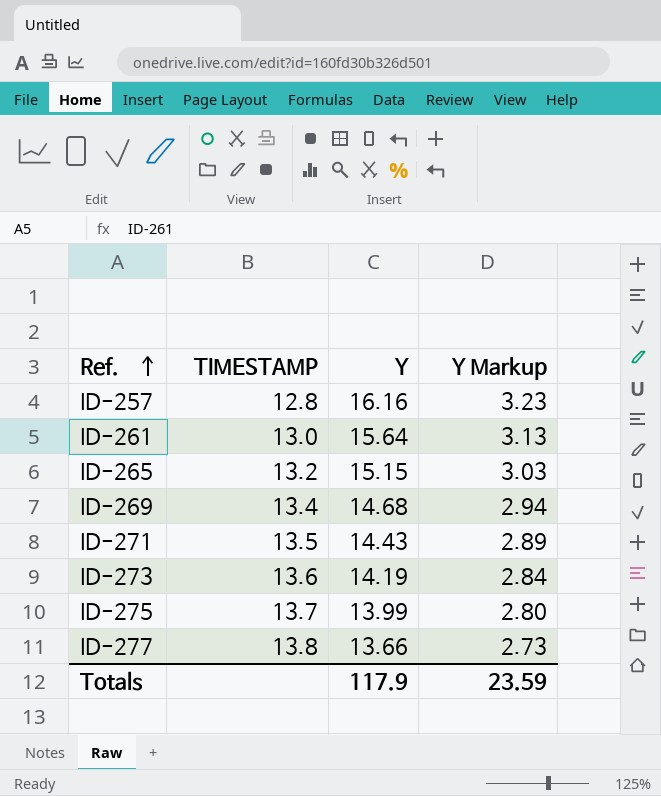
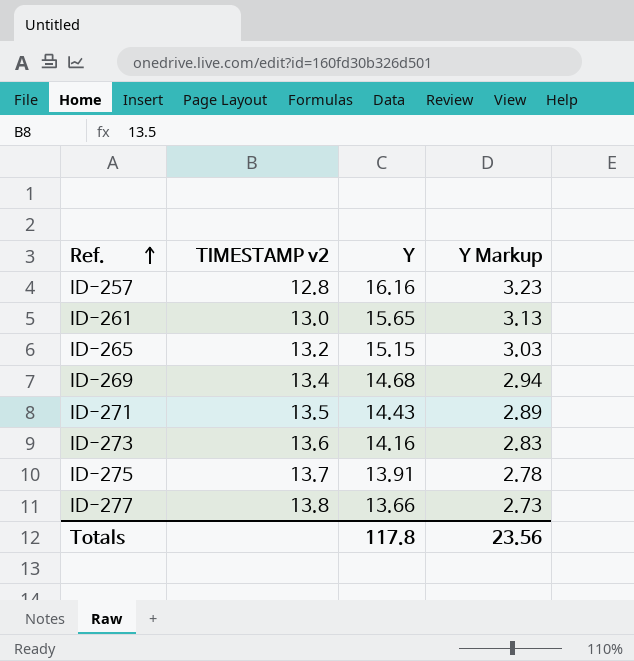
column name: TIMESTAMP -> TIMESTAMP v2
ID-261 | Y: 15.64 -> 15.65
ID-273 | Y: 14.19 -> 14.16
ID-273 | Y Markup: 2.84 -> 2.83
ID-275 | Y: 13.99 -> 13.91
ID-275 | Y Markup: 2.80 -> 2.78
Totals | Y: 117.9 -> 117.8
Totals | Y Markup: 23.59 -> 23.56

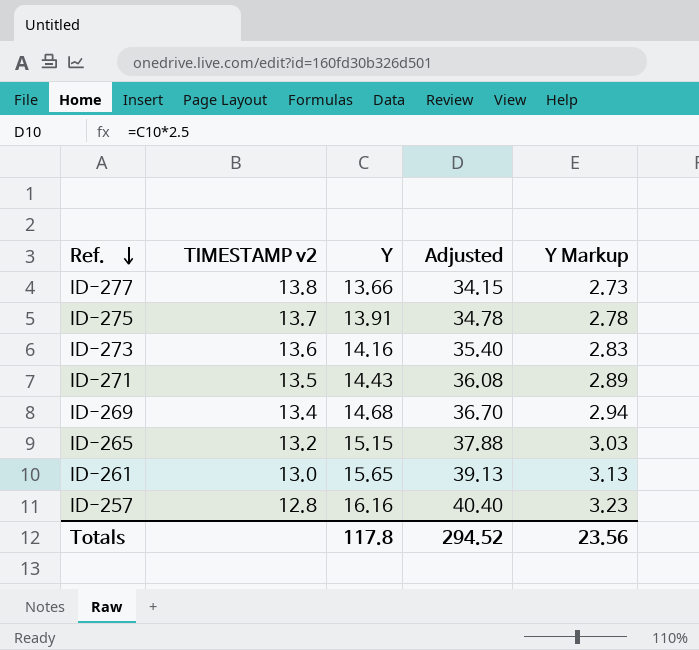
row order: Ref. ascending -> Ref. descending
column Adjusted | formula: none -> [Y] * 2.5

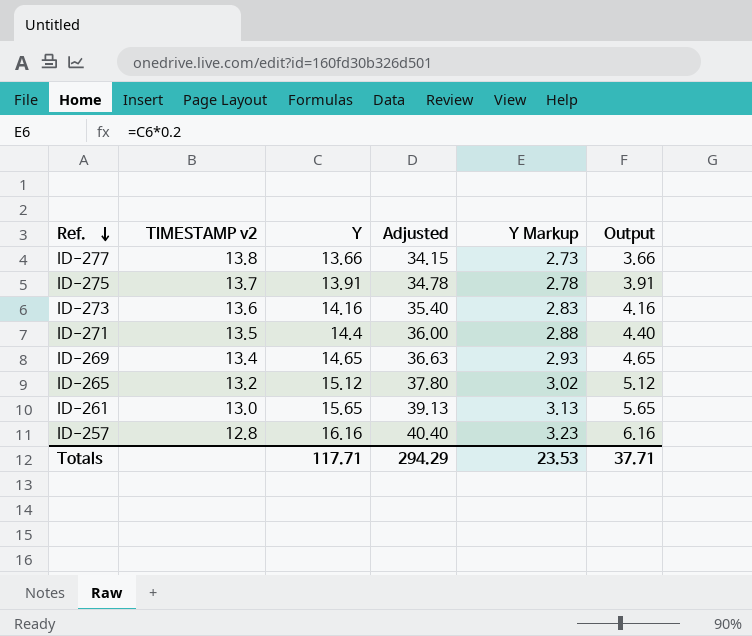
column Output | formula: none -> [Y] - 10
ID-271 | Y: 14.43 -> 14.4
ID-271 | Adjusted: 36.08 -> 36.00
ID-271 | Y Markup: 2.89 -> 2.88
ID-269 | Y: 14.68 -> 14.65
ID-269 | Adjusted: 36.70 -> 36.63
ID-269 | Y Markup: 2.94 -> 2.93
ID-265 | Y: 15.15 -> 15.12
ID-265 | Adjusted: 37.88 -> 37.80
ID-265 | Y Markup: 3.03 -> 3.02
Totals | Y: 117.8 -> 117.71
Totals | Adjusted: 294.52 -> 294.29
Totals | Y Markup: 23.56 -> 23.53

